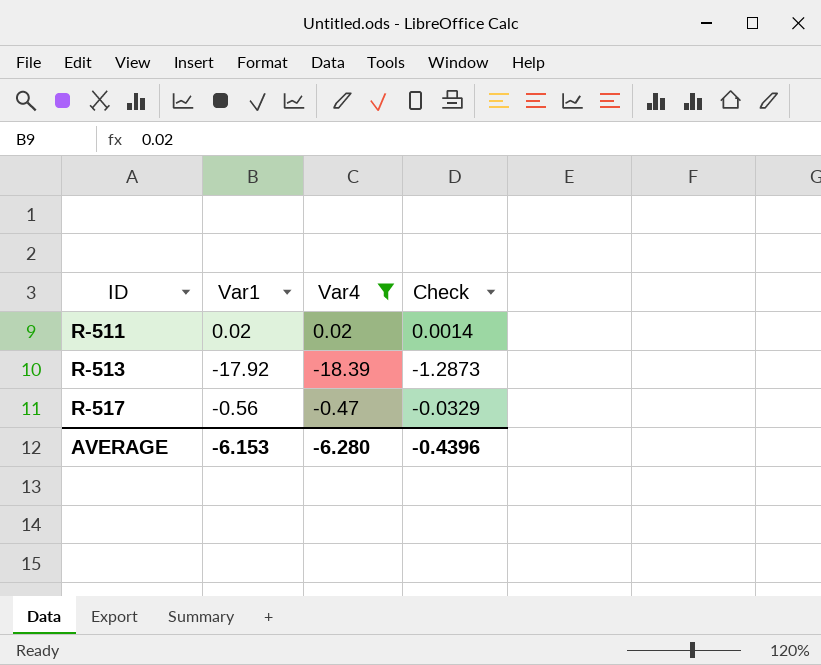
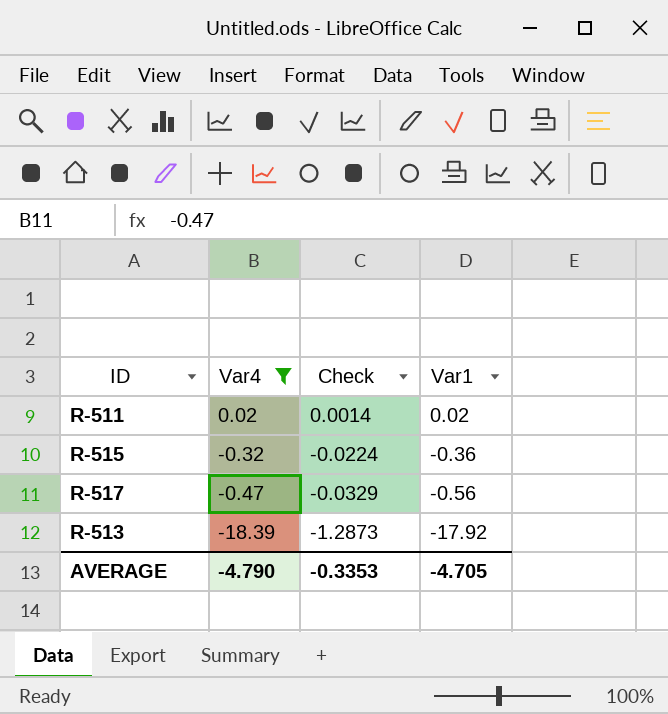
row order: ID ascending -> Var4 descending
column Var1 | position: 2 -> 4
row R-515: none -> -0.32 | -0.0224 | -0.36
AVERAGE | Var4: -6.280 -> -4.790
AVERAGE | Check: -0.4396 -> -0.3353
AVERAGE | Var1: -6.153 -> -4.705

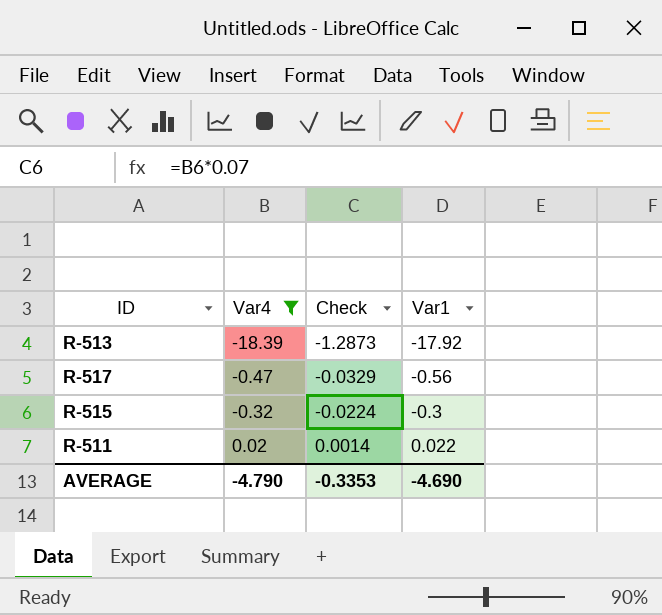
row order: Var4 descending -> Var4 ascending
R-515 | Var1: -0.36 -> -0.3
R-511 | Var1: 0.02 -> 0.022
AVERAGE | Var1: -4.705 -> -4.690

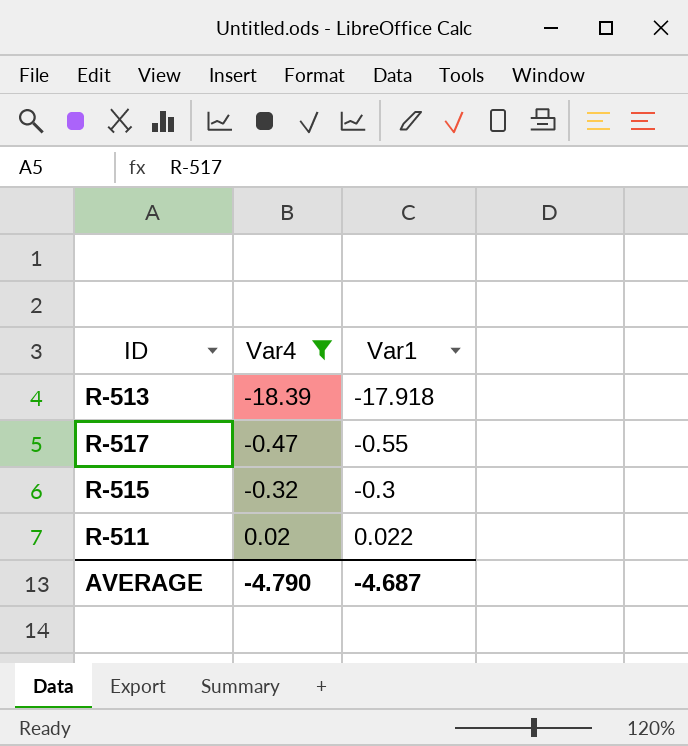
column Check | formula: [Var4] * 0.07 -> none
R-513 | Var1: -17.92 -> -17.918
R-517 | Var1: -0.56 -> -0.55
AVERAGE | Var1: -4.690 -> -4.687

